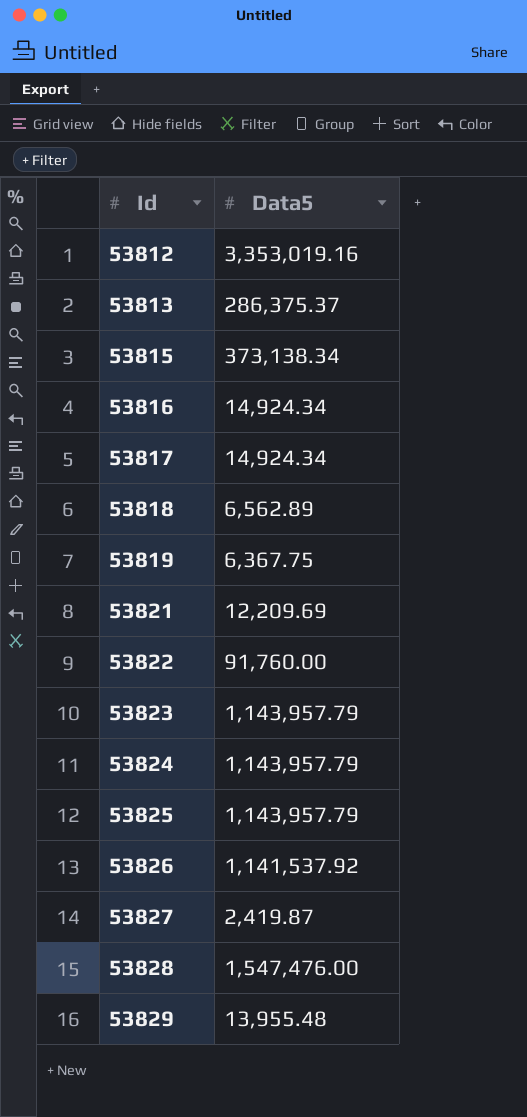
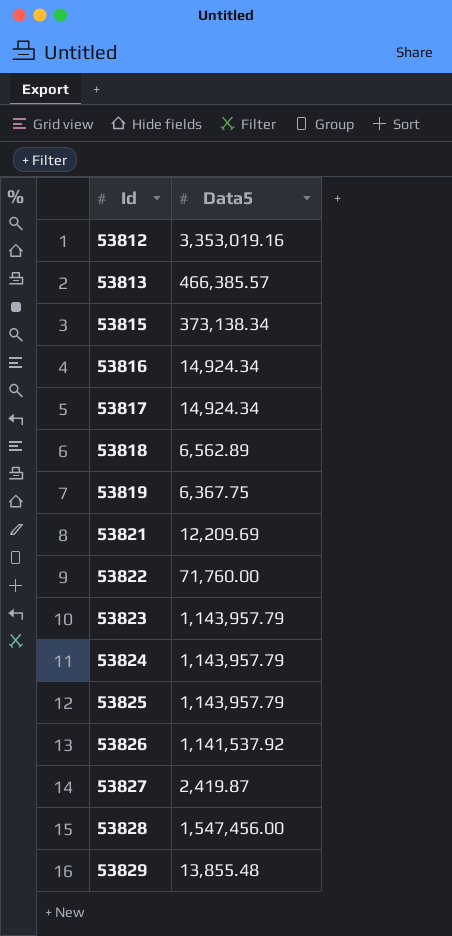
53813 | Data5: 286,375.37 -> 466,385.57
53822 | Data5: 91,760.00 -> 71,760.00
53828 | Data5: 1,547,476.00 -> 1,547,456.00
53829 | Data5: 13,955.48 -> 13,855.48

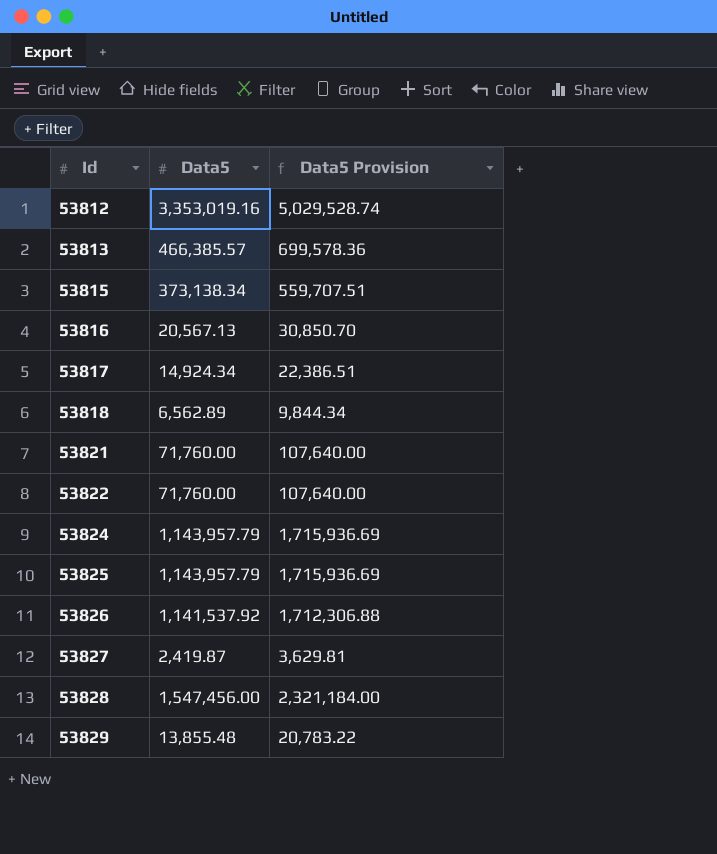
column Data5 Provision | formula: none -> [Data5] * 1.5
row 53819: 6,367.75 -> none
row 53823: 1,143,957.79 -> none
53816 | Data5: 14,924.34 -> 20,567.13
53821 | Data5: 12,209.69 -> 71,760.00

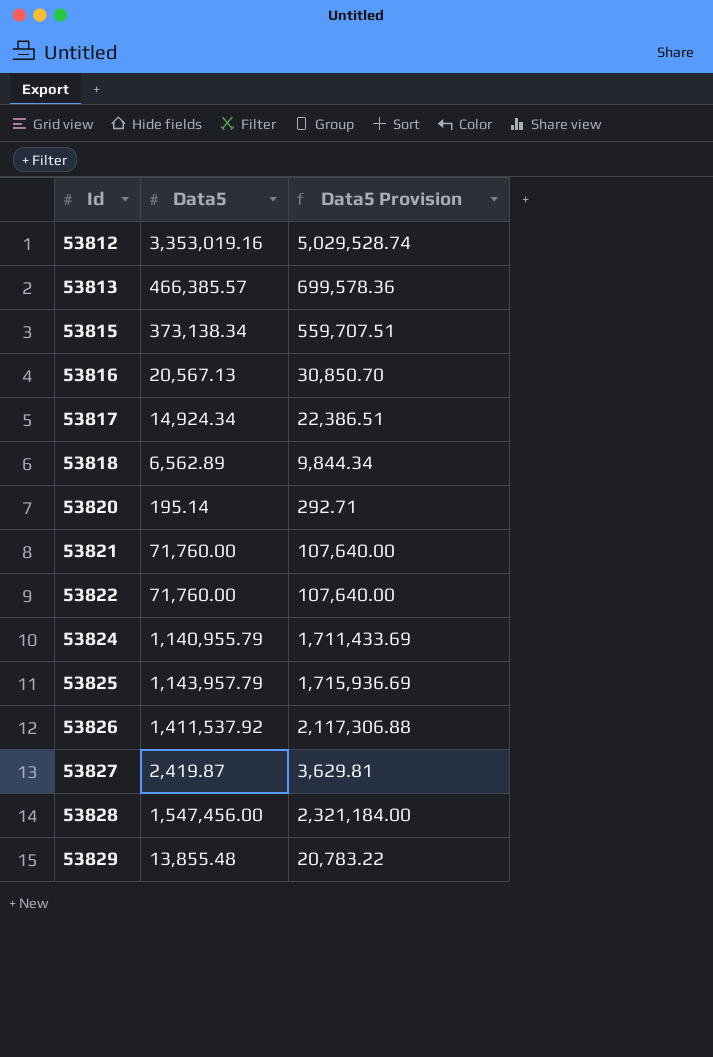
row 53820: none -> 195.14 | 292.71
53824 | Data5: 1,143,957.79 -> 1,140,955.79
53824 | Data5 Provision: 1,715,936.69 -> 1,711,433.69
53826 | Data5: 1,141,537.92 -> 1,411,537.92
53826 | Data5 Provision: 1,712,306.88 -> 2,117,306.88

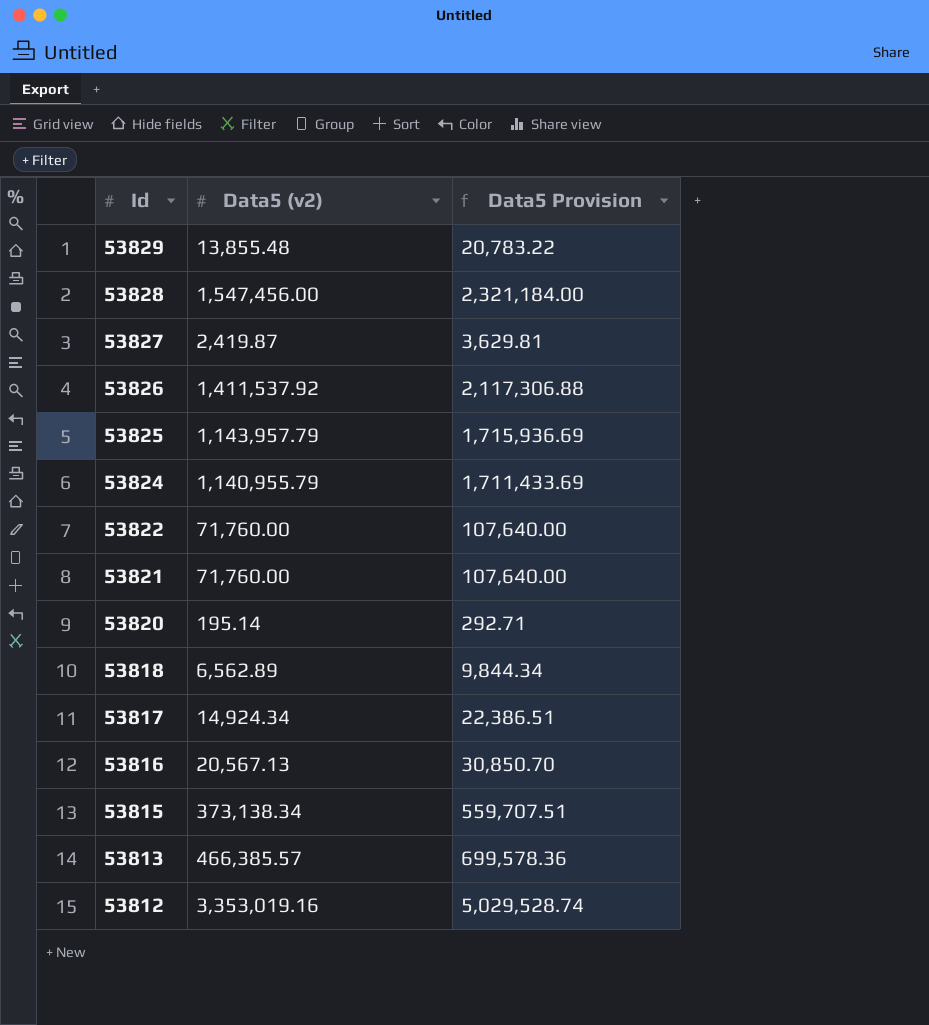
row order: Id ascending -> Id descending
column name: Data5 -> Data5 (v2)

